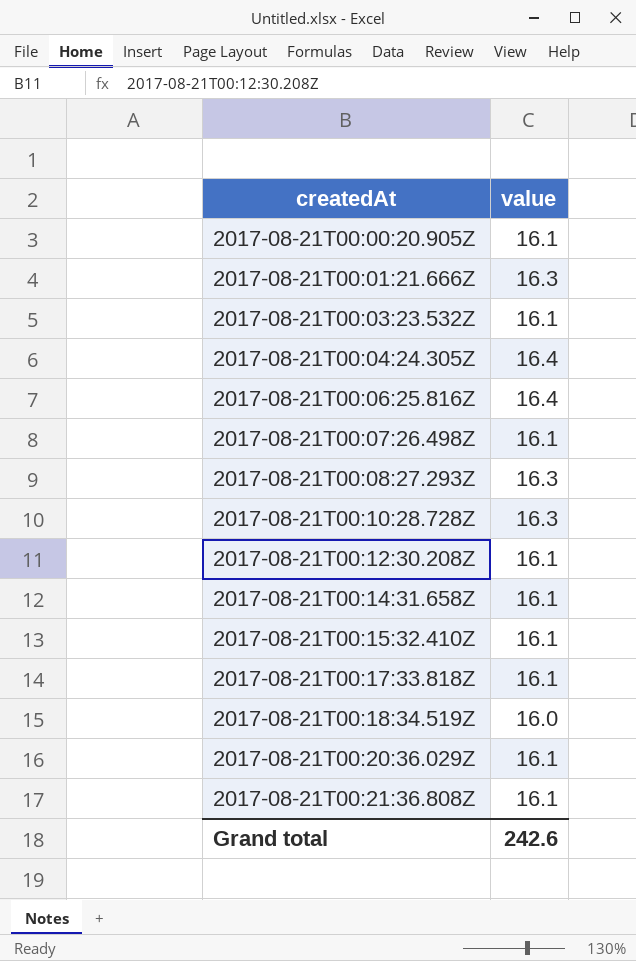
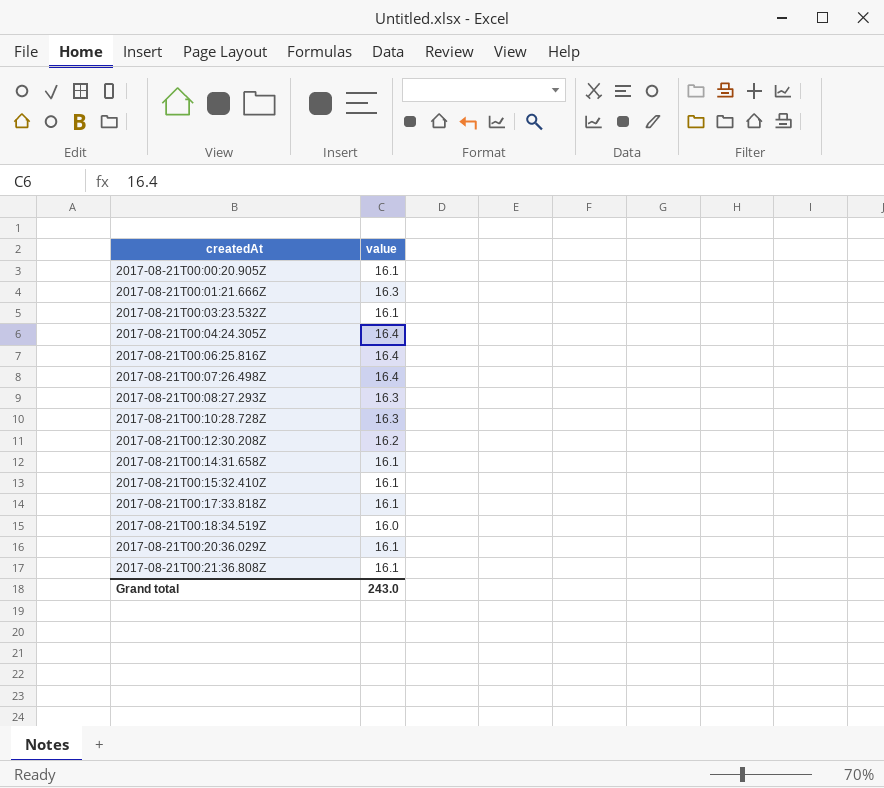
2017-08-21T00:07:26.498Z | value: 16.1 -> 16.4
2017-08-21T00:12:30.208Z | value: 16.1 -> 16.2
Grand total | value: 242.6 -> 243.0

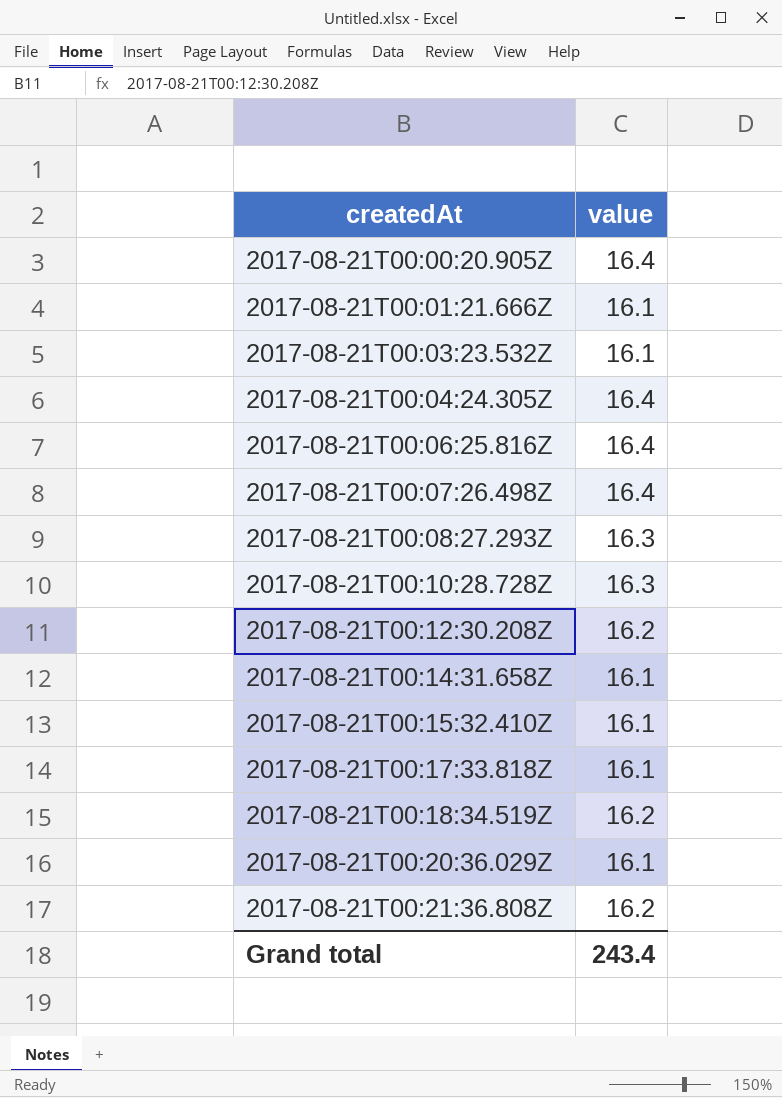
2017-08-21T00:00:20.905Z | value: 16.1 -> 16.4
2017-08-21T00:01:21.666Z | value: 16.3 -> 16.1
2017-08-21T00:18:34.519Z | value: 16.0 -> 16.2
2017-08-21T00:21:36.808Z | value: 16.1 -> 16.2
Grand total | value: 243.0 -> 243.4

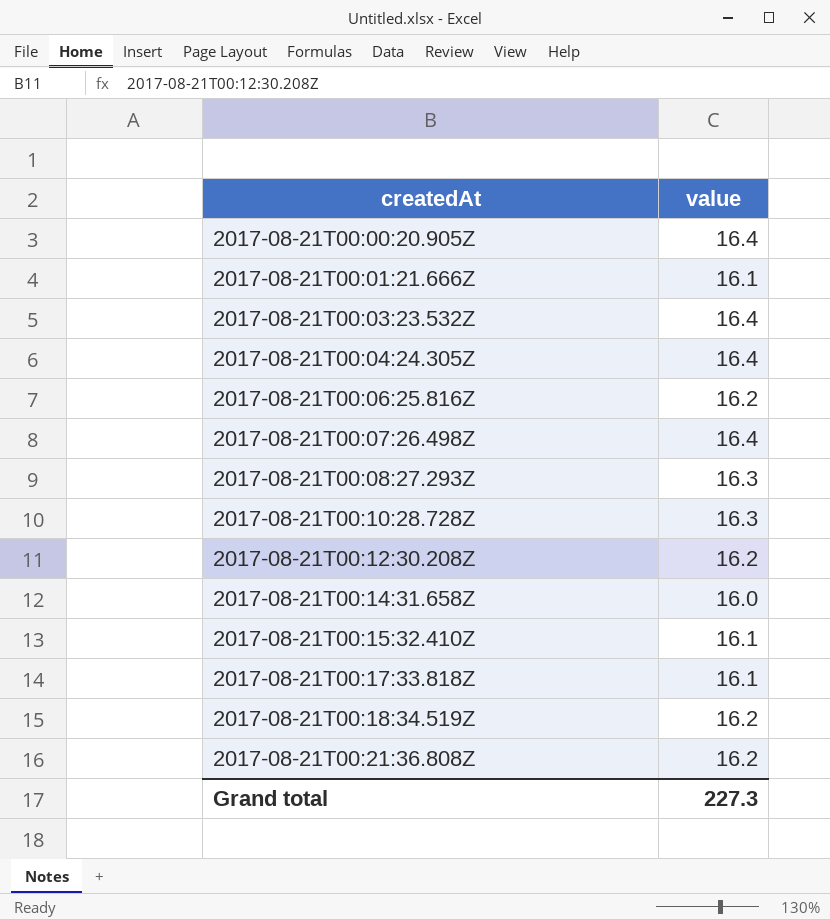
row 2017-08-21T00:20:36.029Z: 16.1 -> none
2017-08-21T00:03:23.532Z | value: 16.1 -> 16.4
2017-08-21T00:06:25.816Z | value: 16.4 -> 16.2
2017-08-21T00:14:31.658Z | value: 16.1 -> 16.0
Grand total | value: 243.4 -> 227.3

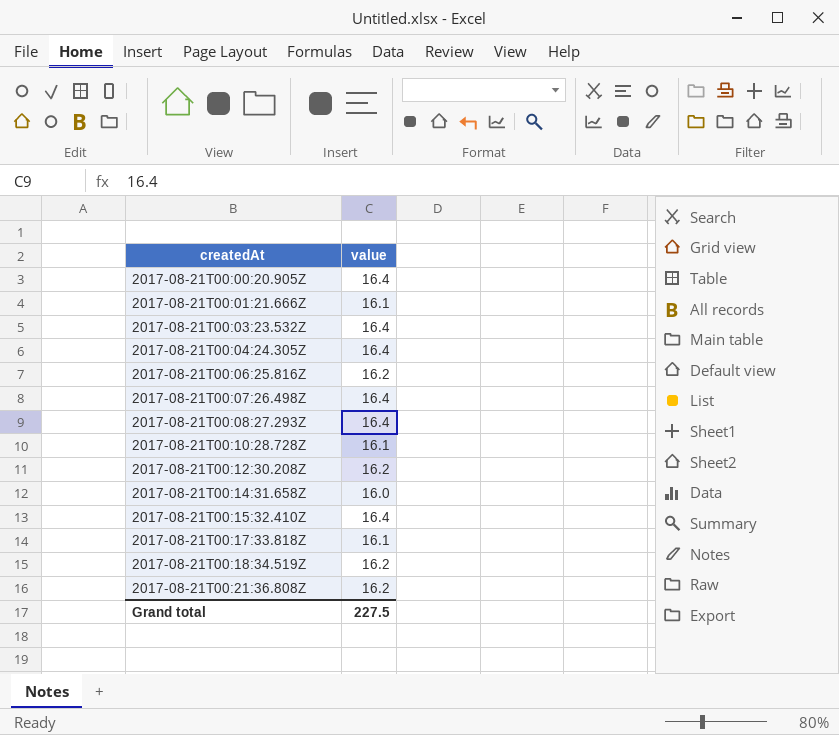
2017-08-21T00:08:27.293Z | value: 16.3 -> 16.4
2017-08-21T00:10:28.728Z | value: 16.3 -> 16.1
2017-08-21T00:15:32.410Z | value: 16.1 -> 16.4
Grand total | value: 227.3 -> 227.5

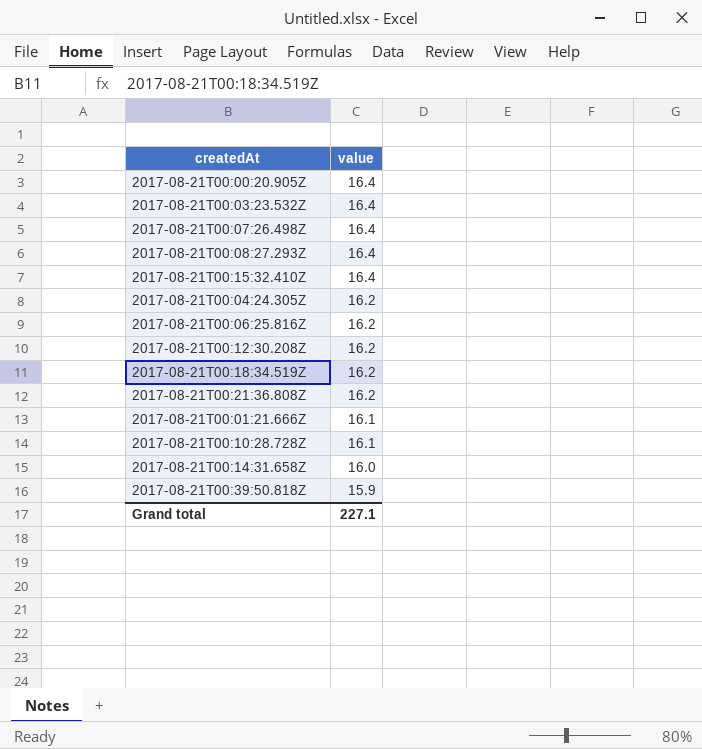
row order: createdAt ascending -> value descending
row 2017-08-21T00:17:33.818Z: 16.1 -> none
2017-08-21T00:04:24.305Z | value: 16.4 -> 16.2
row 2017-08-21T00:39:50.818Z: none -> 15.9
Grand total | value: 227.5 -> 227.1

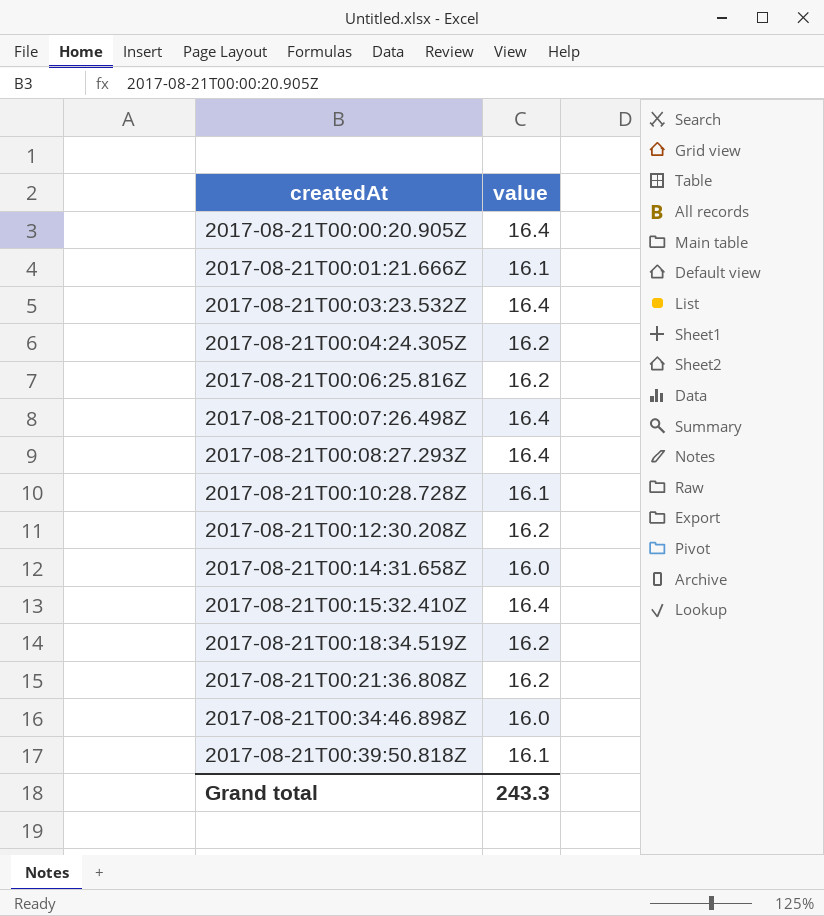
row order: value descending -> createdAt ascending
row 2017-08-21T00:34:46.898Z: none -> 16.0
2017-08-21T00:39:50.818Z | value: 15.9 -> 16.1
Grand total | value: 227.1 -> 243.3

